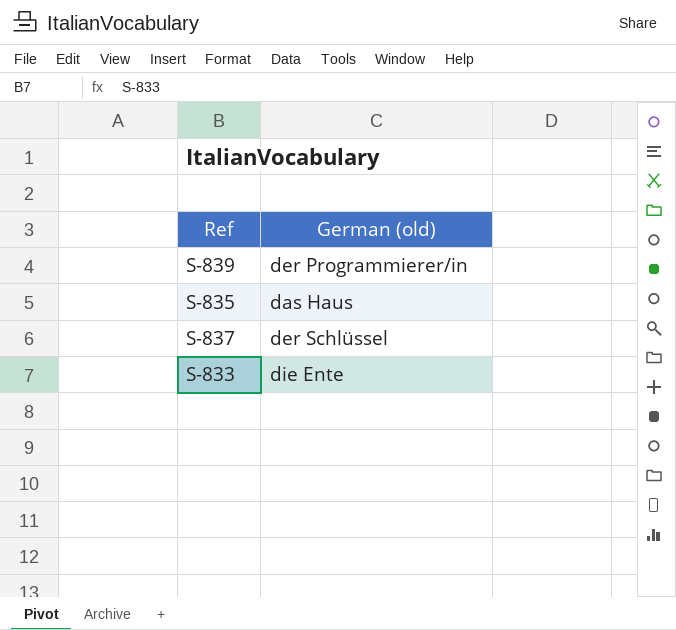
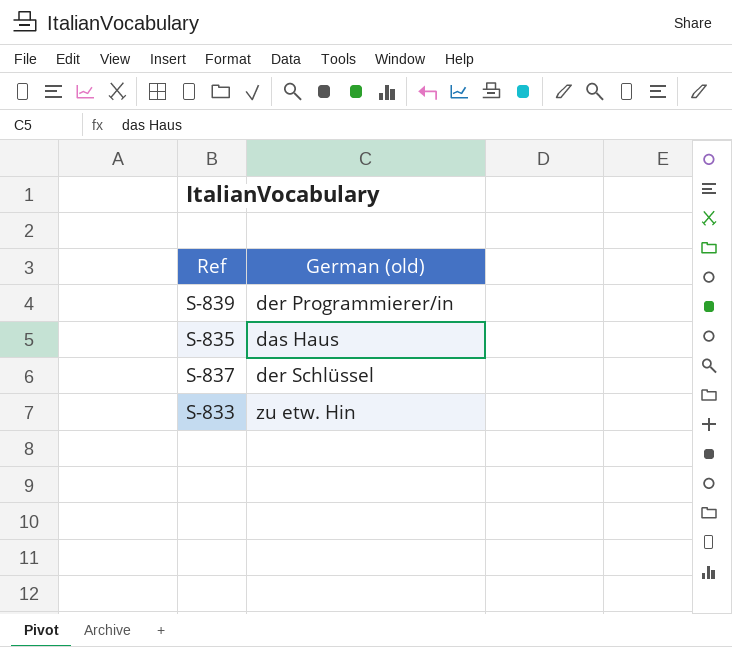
S-833 | German (old): die Ente -> zu etw. Hin

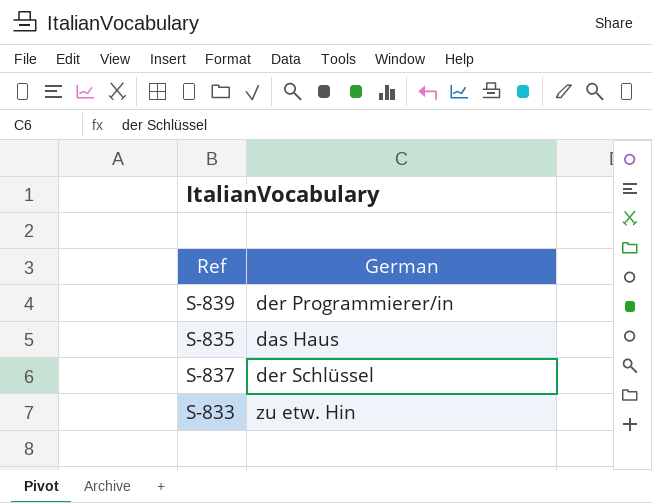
column name: German (old) -> German

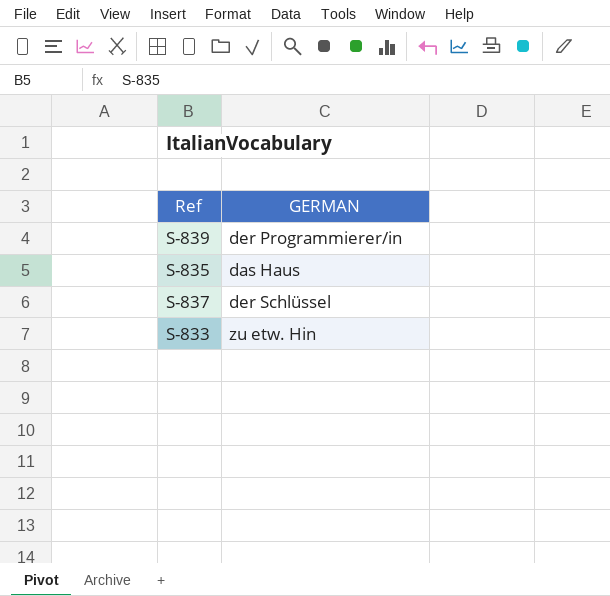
column name: German -> GERMAN

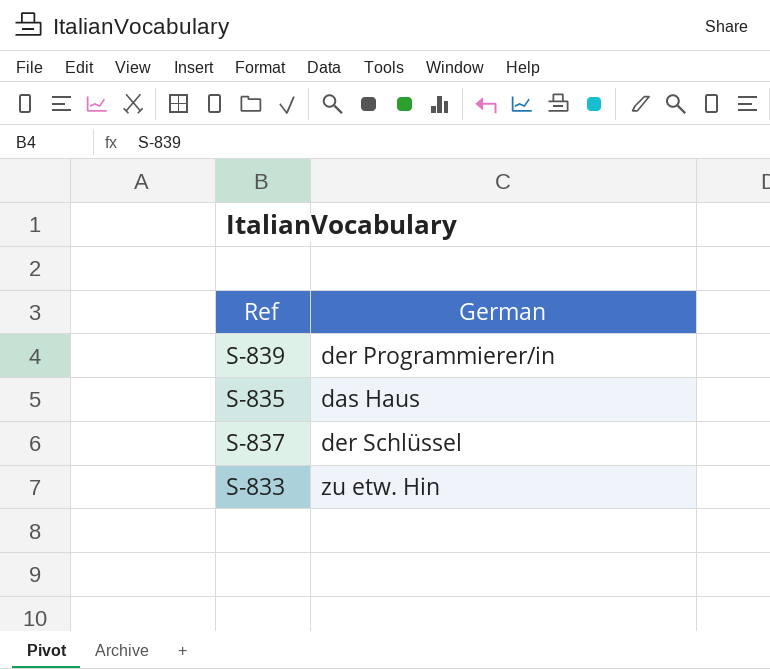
column name: GERMAN -> German

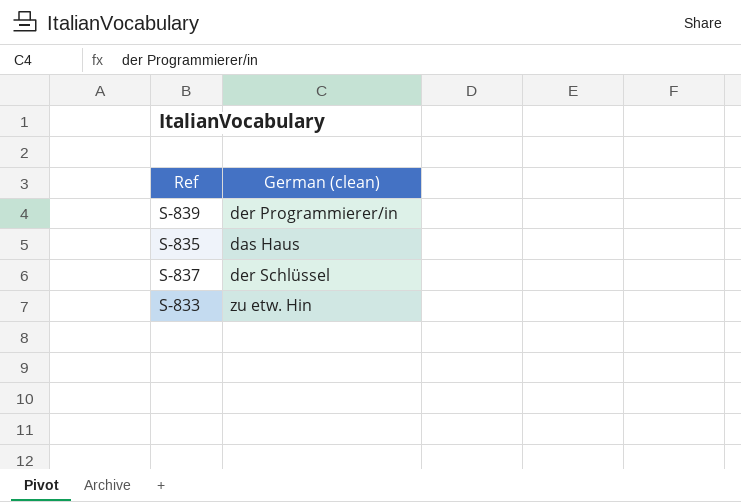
column name: German -> German (clean)

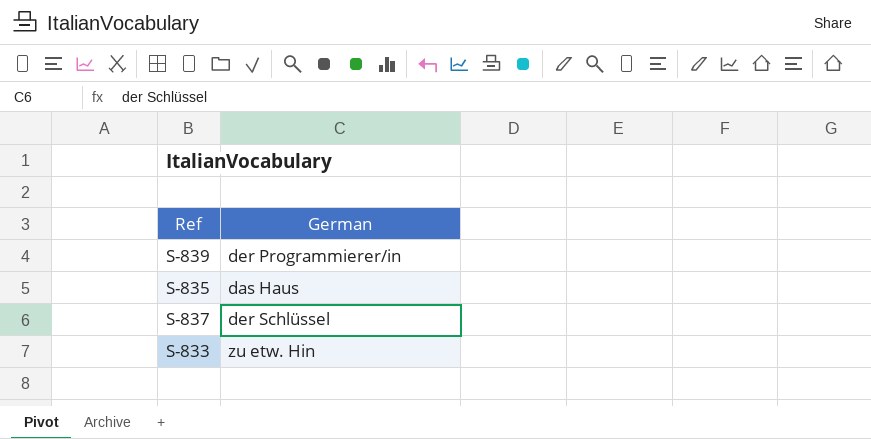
column name: German (clean) -> German

